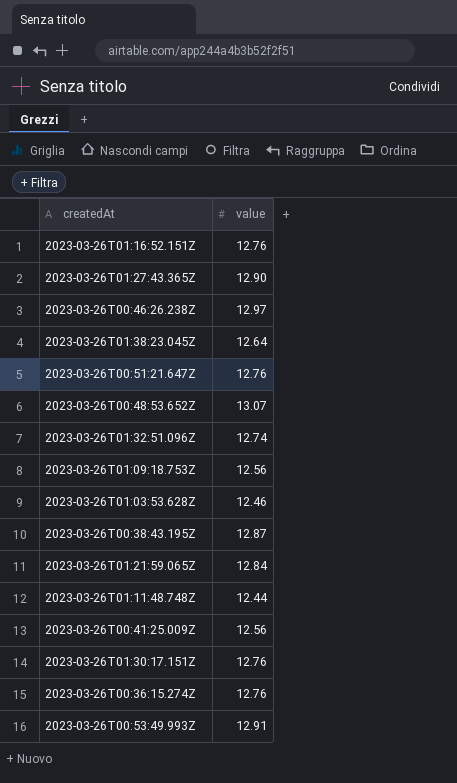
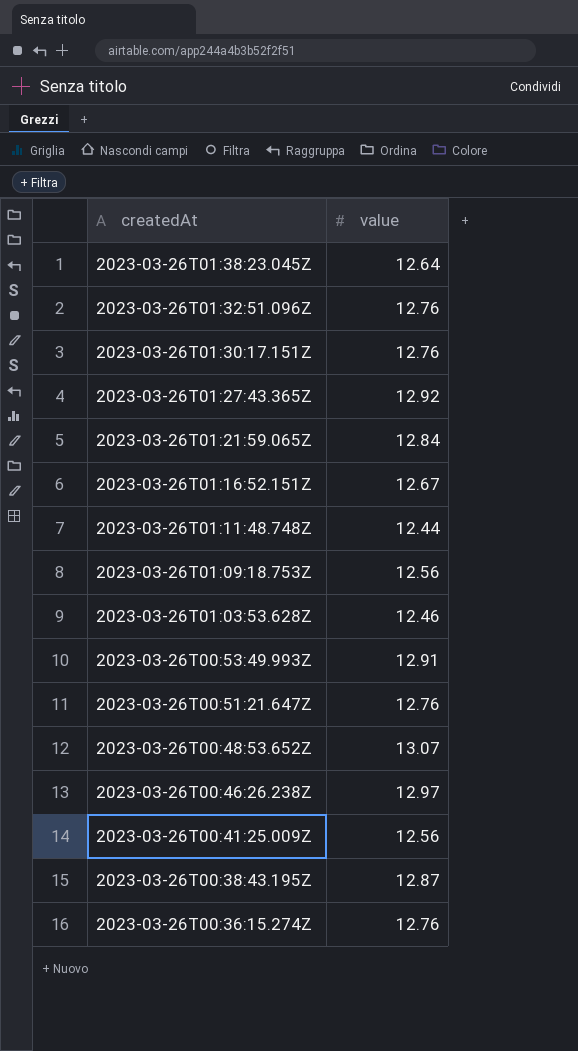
row order: none -> createdAt descending
2023-03-26T01:32:51.096Z | value: 12.74 -> 12.76
2023-03-26T01:27:43.365Z | value: 12.90 -> 12.92
2023-03-26T01:16:52.151Z | value: 12.76 -> 12.67

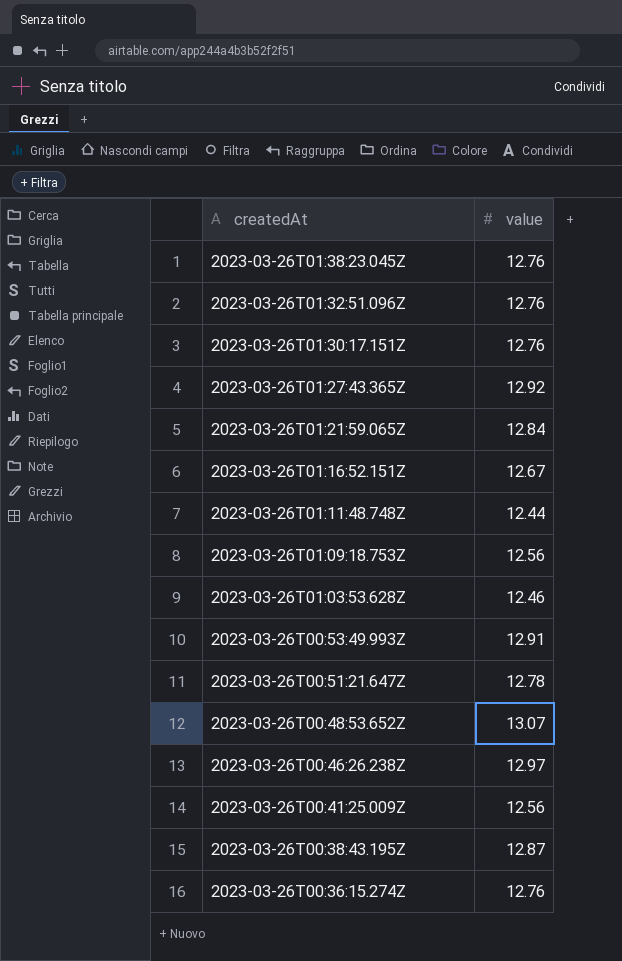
2023-03-26T01:38:23.045Z | value: 12.64 -> 12.76
2023-03-26T00:51:21.647Z | value: 12.76 -> 12.78

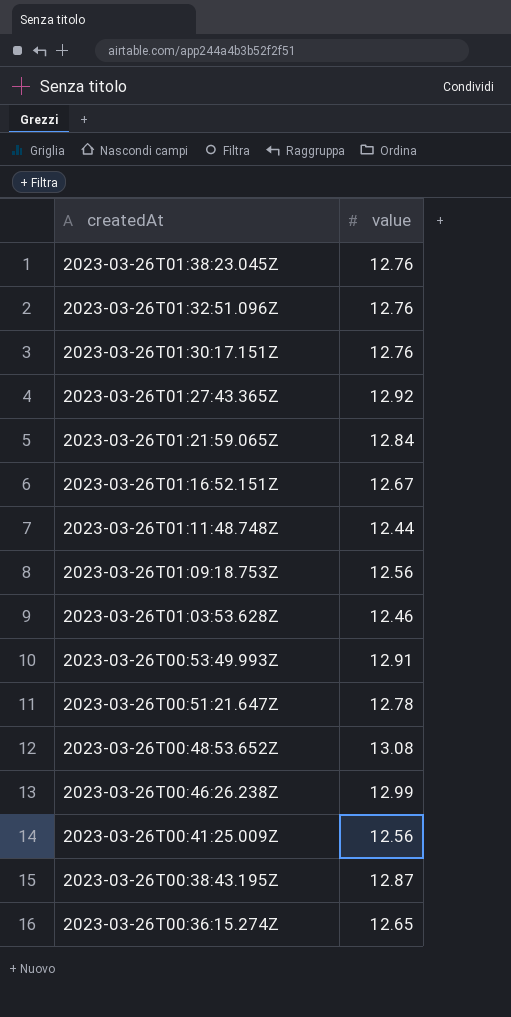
2023-03-26T00:48:53.652Z | value: 13.07 -> 13.08
2023-03-26T00:46:26.238Z | value: 12.97 -> 12.99
2023-03-26T00:36:15.274Z | value: 12.76 -> 12.65

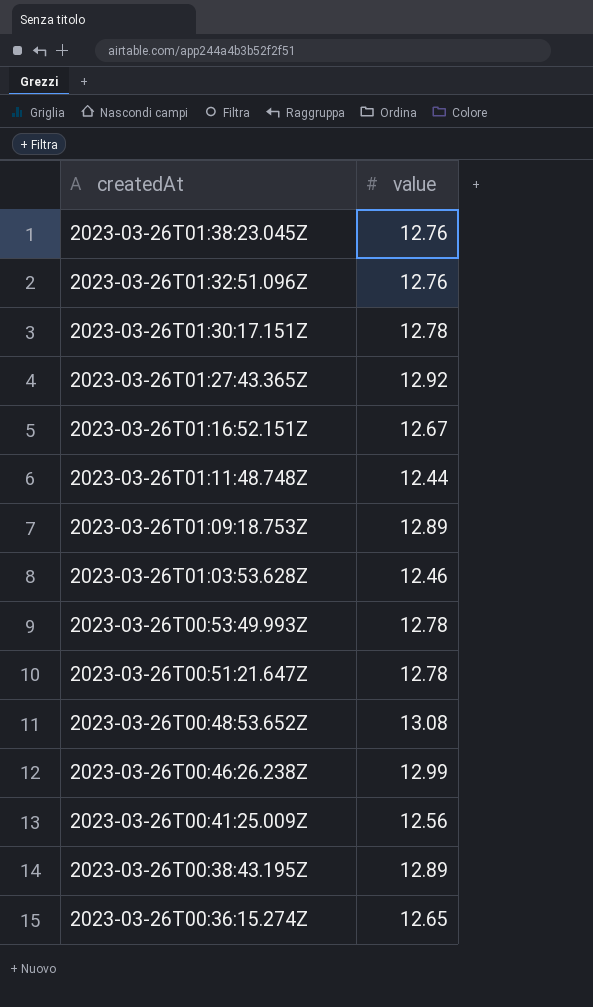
row 2023-03-26T01:21:59.065Z: 12.84 -> none
2023-03-26T01:30:17.151Z | value: 12.76 -> 12.78
2023-03-26T01:09:18.753Z | value: 12.56 -> 12.89
2023-03-26T00:53:49.993Z | value: 12.91 -> 12.78
2023-03-26T00:38:43.195Z | value: 12.87 -> 12.89

